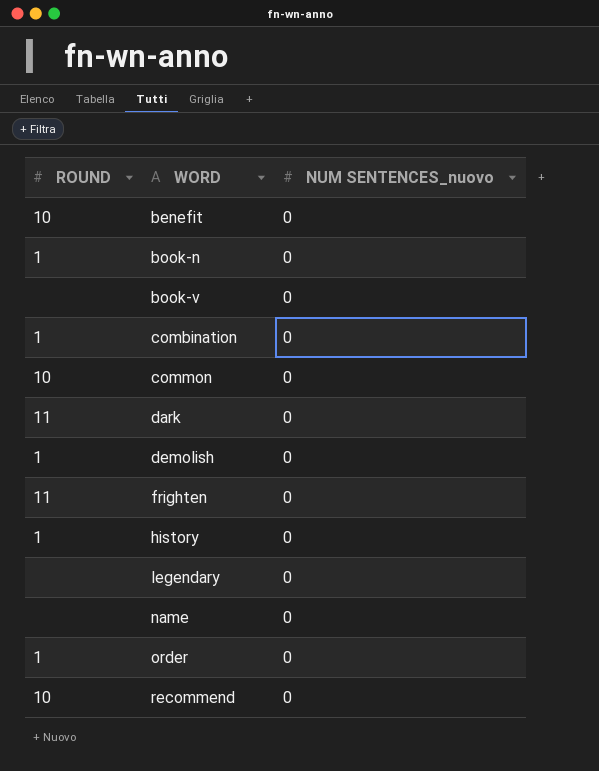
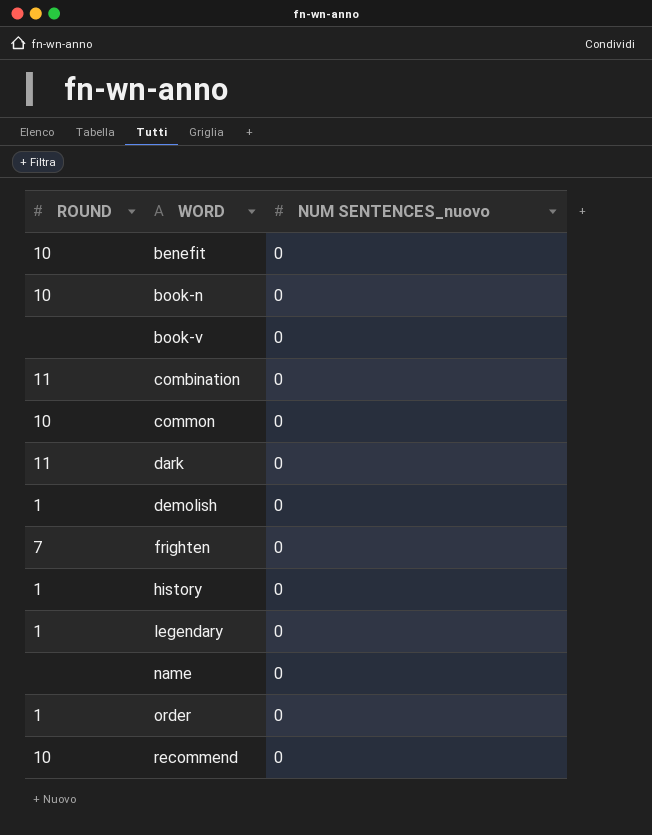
book-n | ROUND: 1 -> 10
combination | ROUND: 1 -> 11
frighten | ROUND: 11 -> 7
legendary | ROUND: none -> 1

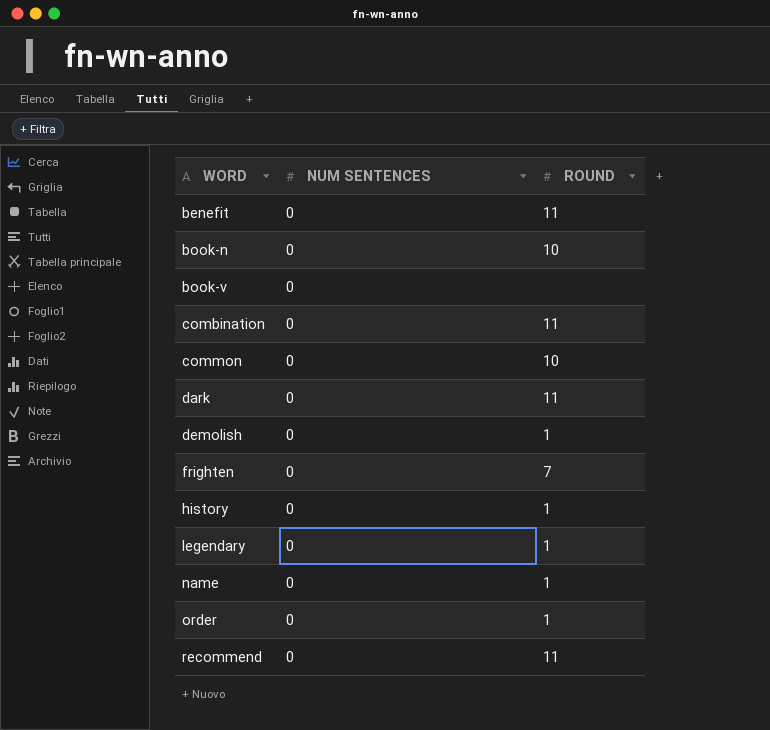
column name: NUM SENTENCES_nuovo -> NUM SENTENCES
column ROUND | position: 1 -> 3
benefit | ROUND: 10 -> 11
name | ROUND: none -> 1
recommend | ROUND: 10 -> 11

